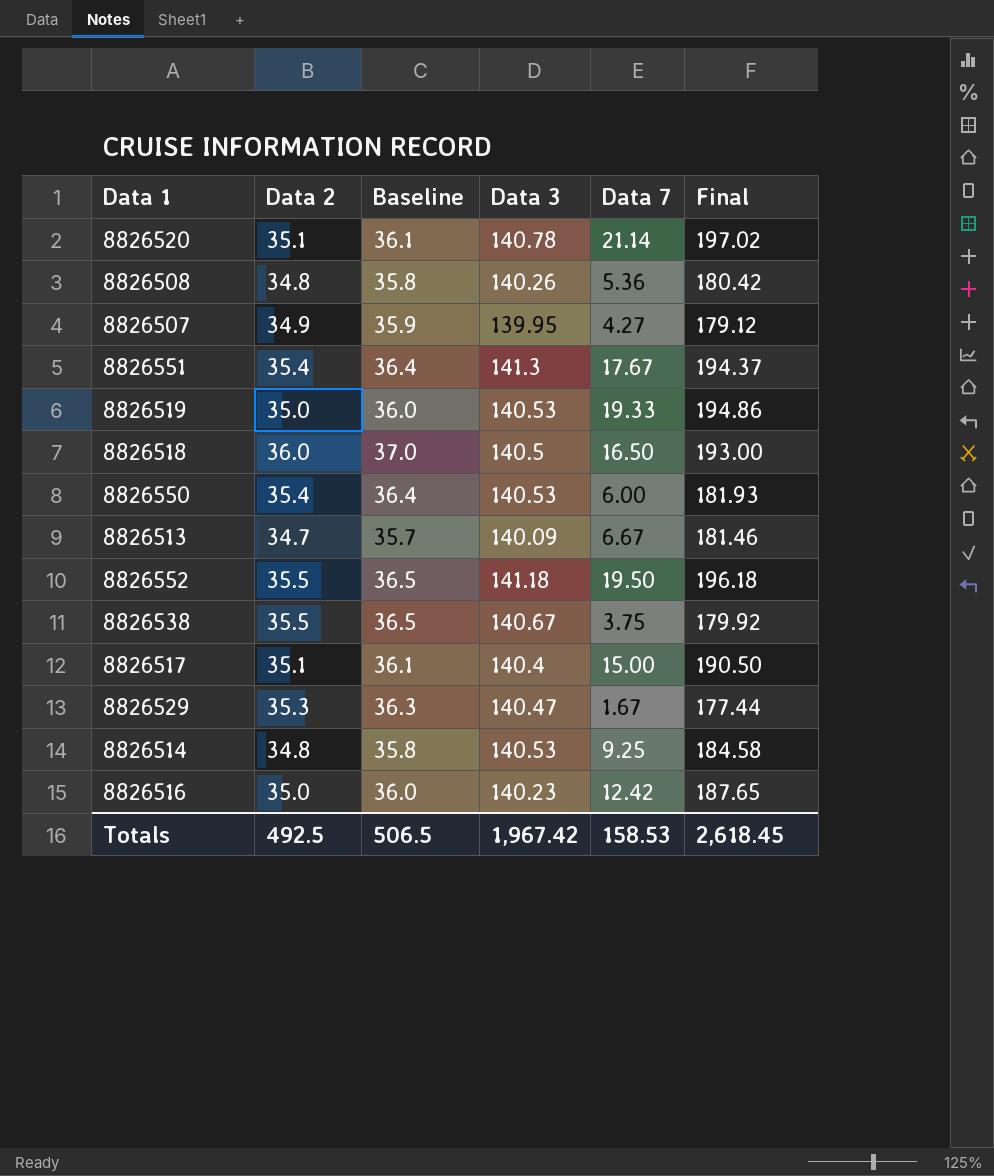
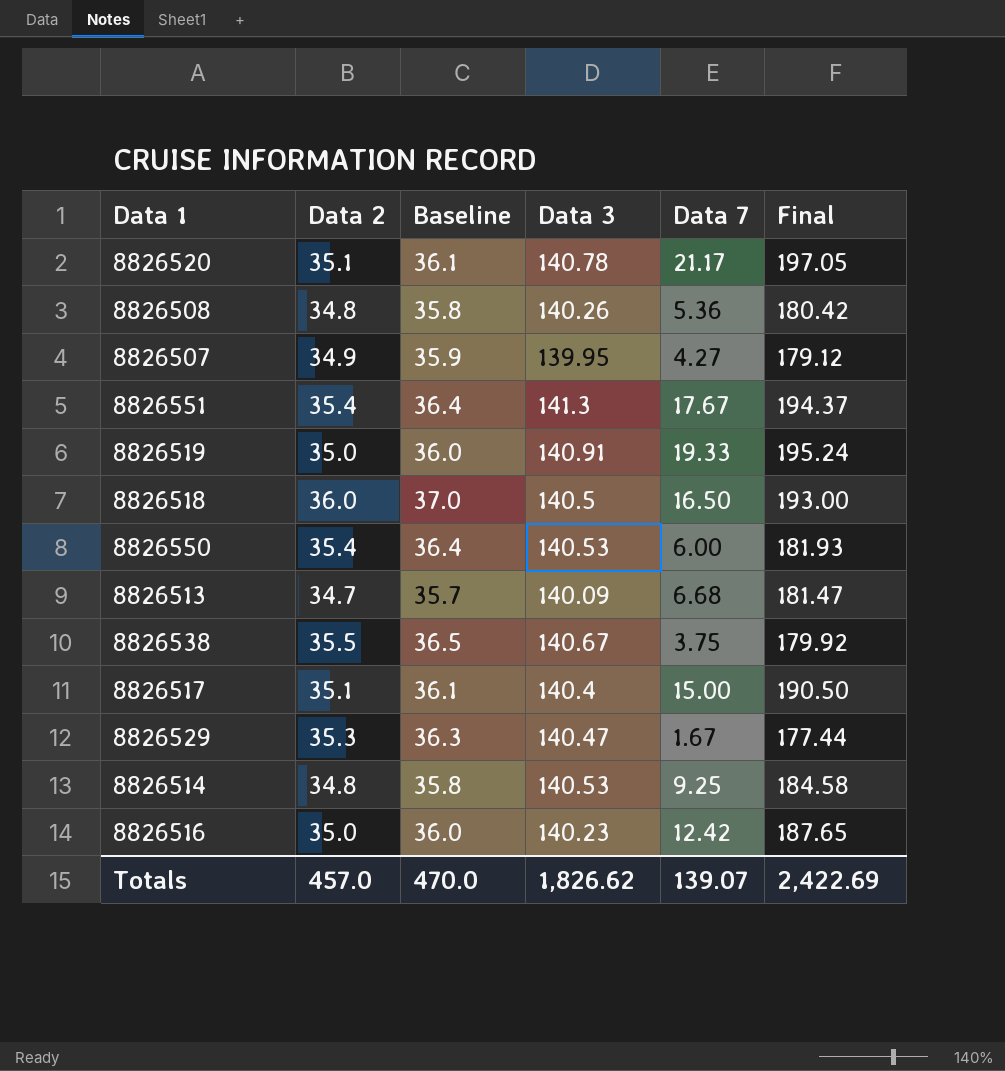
row 8826552: 35.5 | 36.5 | 141.18 | 19.50 | 196.18 -> none
8826520 | Data 7: 21.14 -> 21.17
8826520 | Final: 197.02 -> 197.05
8826519 | Data 3: 140.53 -> 140.91
8826519 | Final: 194.86 -> 195.24
8826513 | Data 7: 6.67 -> 6.68
8826513 | Final: 181.46 -> 181.47
Totals | Data 2: 492.5 -> 457.0
Totals | Baseline: 506.5 -> 470.0
Totals | Data 3: 1,967.42 -> 1,826.62
Totals | Data 7: 158.53 -> 139.07
Totals | Final: 2,618.45 -> 2,422.69

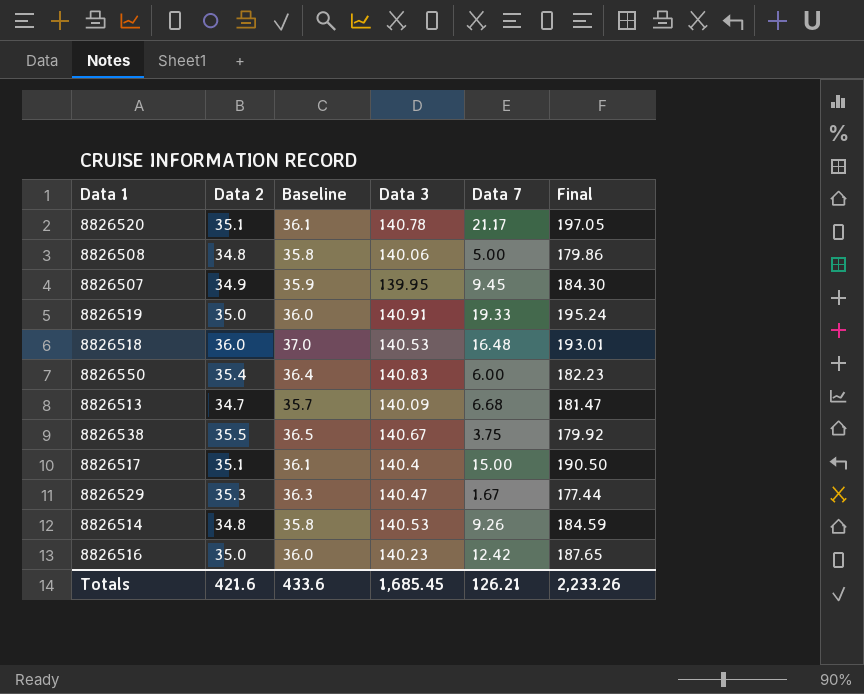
row 8826551: 35.4 | 36.4 | 141.3 | 17.67 | 194.37 -> none
8826508 | Data 3: 140.26 -> 140.06
8826508 | Data 7: 5.36 -> 5.00
8826508 | Final: 180.42 -> 179.86
8826507 | Data 7: 4.27 -> 9.45
8826507 | Final: 179.12 -> 184.30
8826518 | Data 3: 140.5 -> 140.53
8826518 | Data 7: 16.50 -> 16.48
8826518 | Final: 193.00 -> 193.01
8826550 | Data 3: 140.53 -> 140.83
8826550 | Final: 181.93 -> 182.23
8826514 | Data 7: 9.25 -> 9.26
8826514 | Final: 184.58 -> 184.59
Totals | Data 2: 457.0 -> 421.6
Totals | Baseline: 470.0 -> 433.6
Totals | Data 3: 1,826.62 -> 1,685.45
Totals | Data 7: 139.07 -> 126.21
Totals | Final: 2,422.69 -> 2,233.26

